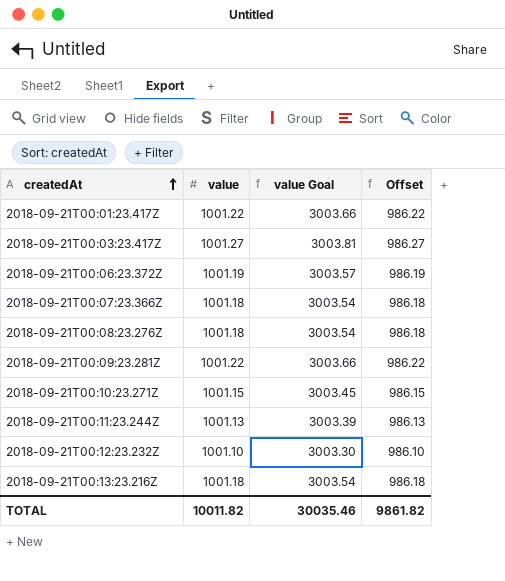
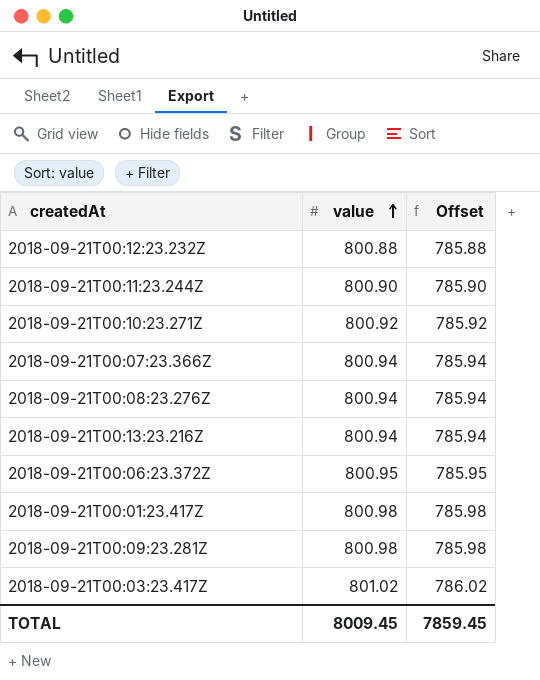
row order: createdAt ascending -> value ascending
column value Goal | formula: [value] * 3 -> none
2018-09-21T00:12:23.232Z | value: 1001.10 -> 800.88
2018-09-21T00:12:23.232Z | Offset: 986.10 -> 785.88
2018-09-21T00:11:23.244Z | value: 1001.13 -> 800.90
2018-09-21T00:11:23.244Z | Offset: 986.13 -> 785.90
2018-09-21T00:10:23.271Z | value: 1001.15 -> 800.92
2018-09-21T00:10:23.271Z | Offset: 986.15 -> 785.92
2018-09-21T00:07:23.366Z | value: 1001.18 -> 800.94
2018-09-21T00:07:23.366Z | Offset: 986.18 -> 785.94
2018-09-21T00:08:23.276Z | value: 1001.18 -> 800.94
2018-09-21T00:08:23.276Z | Offset: 986.18 -> 785.94
2018-09-21T00:13:23.216Z | value: 1001.18 -> 800.94
2018-09-21T00:13:23.216Z | Offset: 986.18 -> 785.94
2018-09-21T00:06:23.372Z | value: 1001.19 -> 800.95
2018-09-21T00:06:23.372Z | Offset: 986.19 -> 785.95
2018-09-21T00:01:23.417Z | value: 1001.22 -> 800.98
2018-09-21T00:01:23.417Z | Offset: 986.22 -> 785.98
2018-09-21T00:09:23.281Z | value: 1001.22 -> 800.98
2018-09-21T00:09:23.281Z | Offset: 986.22 -> 785.98
2018-09-21T00:03:23.417Z | value: 1001.27 -> 801.02
2018-09-21T00:03:23.417Z | Offset: 986.27 -> 786.02
TOTAL | value: 10011.82 -> 8009.45
TOTAL | Offset: 9861.82 -> 7859.45

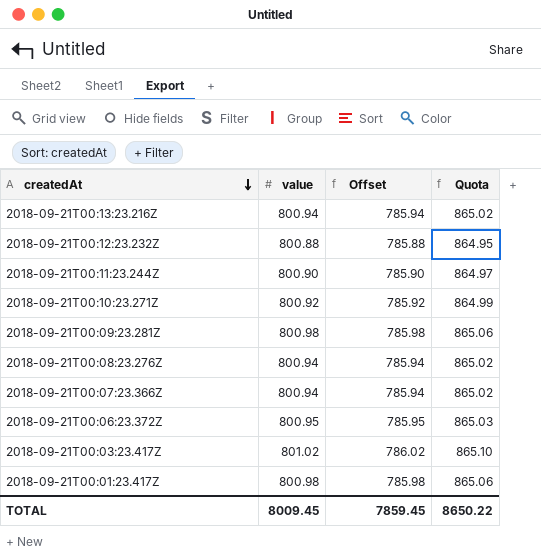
row order: value ascending -> createdAt descending
column Quota | formula: none -> [value] * 1.08

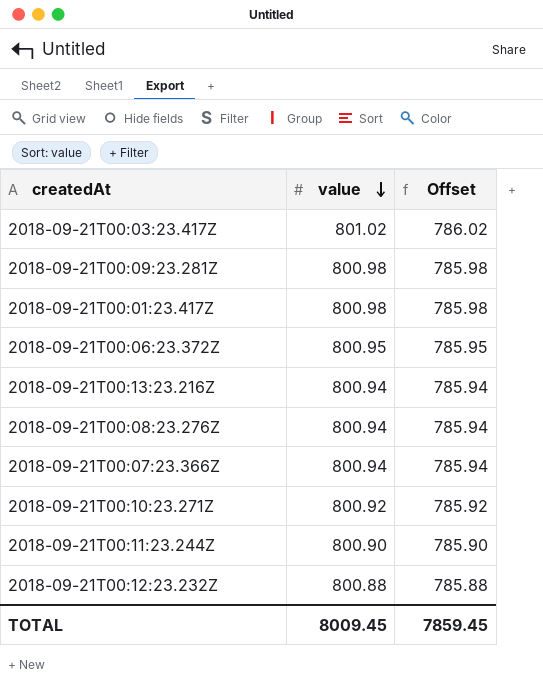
row order: createdAt descending -> value descending
column Quota | formula: [value] * 1.08 -> none

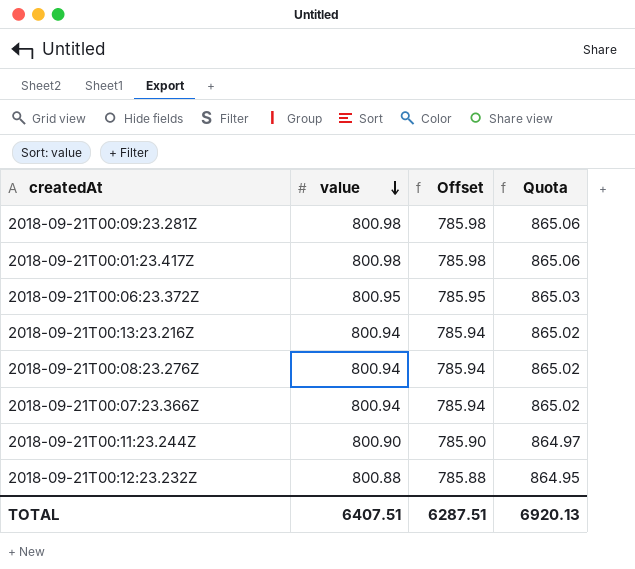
column Quota | formula: none -> [value] * 1.08
row 2018-09-21T00:03:23.417Z: 801.02 | 786.02 -> none
row 2018-09-21T00:10:23.271Z: 800.92 | 785.92 -> none
TOTAL | value: 8009.45 -> 6407.51
TOTAL | Offset: 7859.45 -> 6287.51

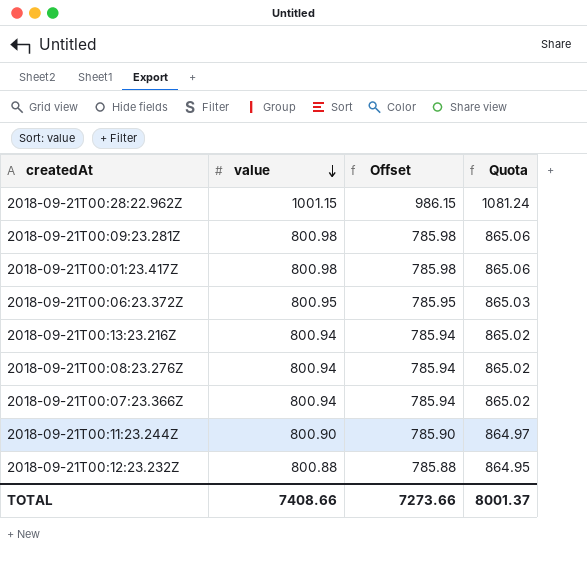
row 2018-09-21T00:28:22.962Z: none -> 1001.15 | 986.15 | 1081.24
TOTAL | value: 6407.51 -> 7408.66
TOTAL | Offset: 6287.51 -> 7273.66
TOTAL | Quota: 6920.13 -> 8001.37

